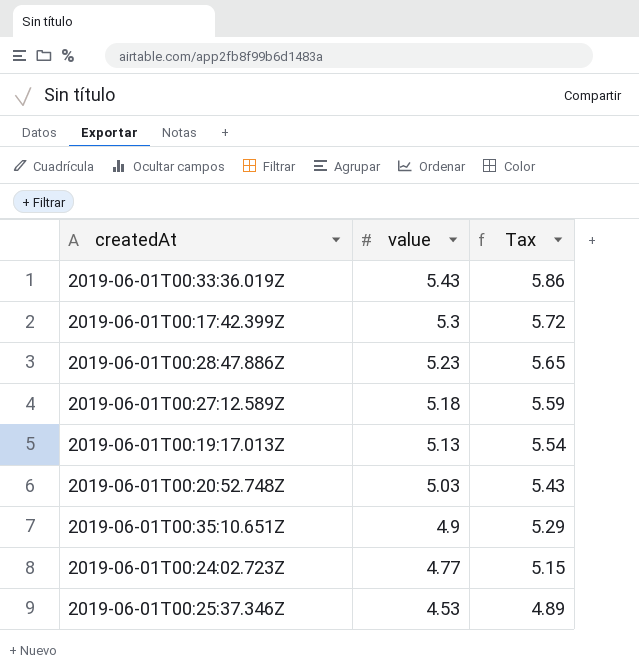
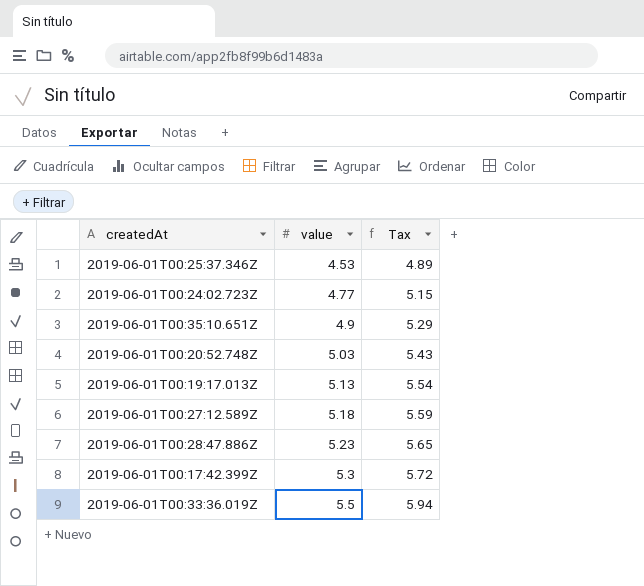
row order: value descending -> value ascending
2019-06-01T00:33:36.019Z | value: 5.43 -> 5.5
2019-06-01T00:33:36.019Z | Tax: 5.86 -> 5.94

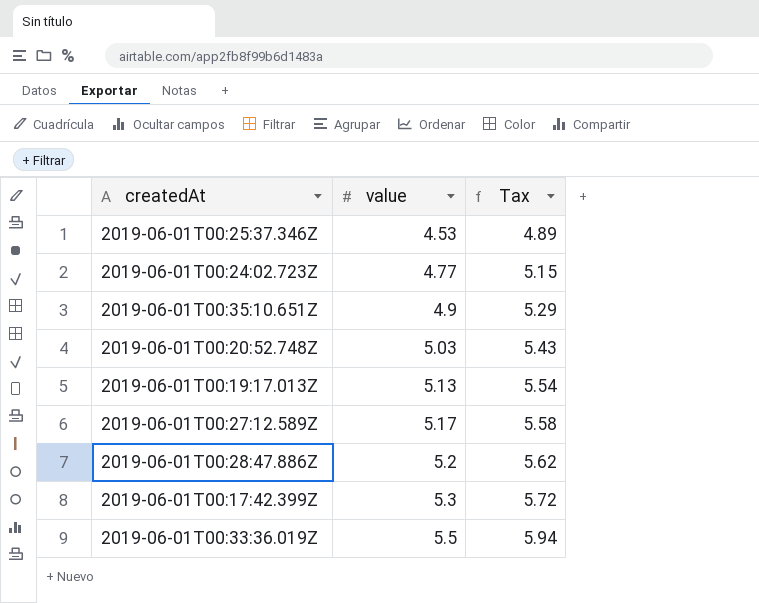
2019-06-01T00:27:12.589Z | value: 5.18 -> 5.17
2019-06-01T00:27:12.589Z | Tax: 5.59 -> 5.58
2019-06-01T00:28:47.886Z | value: 5.23 -> 5.2
2019-06-01T00:28:47.886Z | Tax: 5.65 -> 5.62

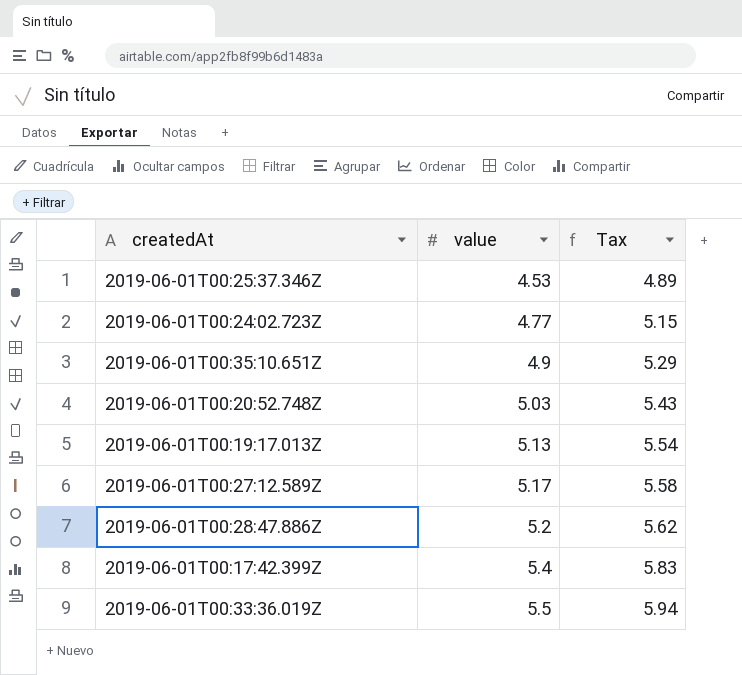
2019-06-01T00:17:42.399Z | value: 5.3 -> 5.4
2019-06-01T00:17:42.399Z | Tax: 5.72 -> 5.83

